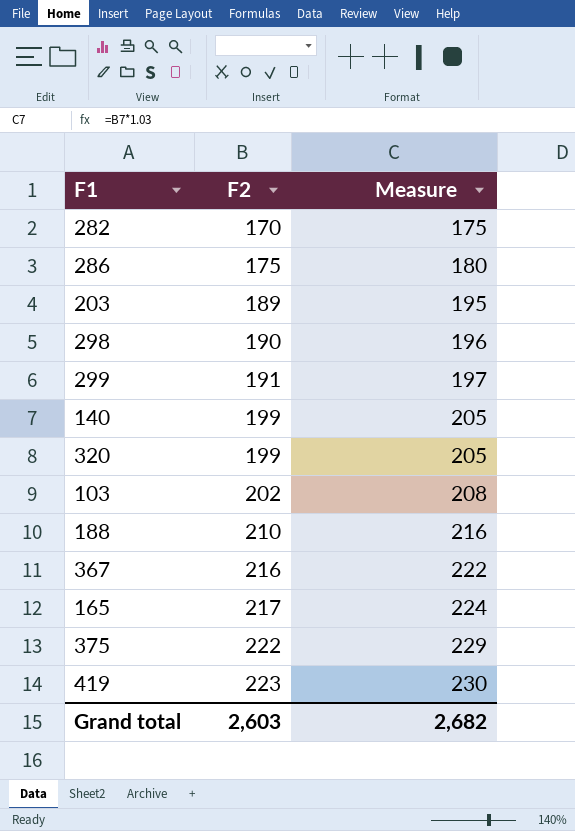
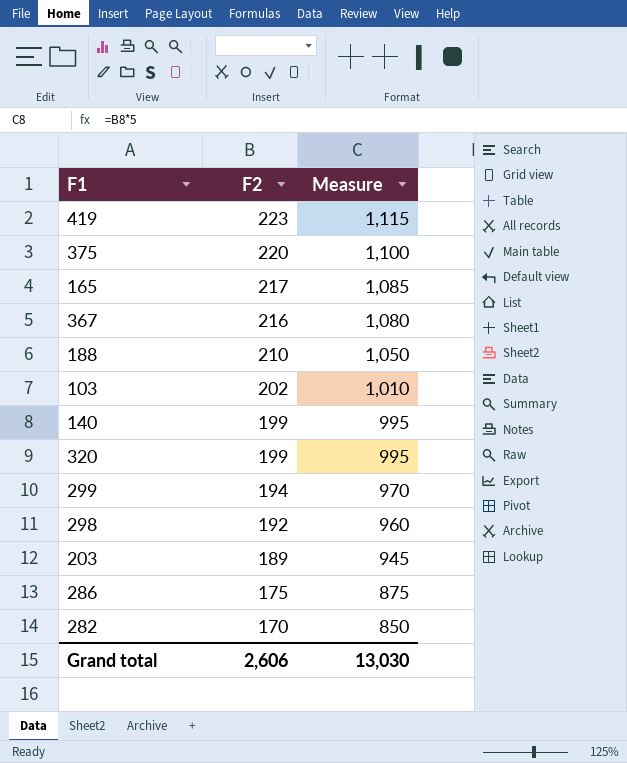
row order: F2 ascending -> F2 descending
column Measure | formula: [F2] * 1.03 -> [F2] * 5
375 | F2: 222 -> 220
299 | F2: 191 -> 194
298 | F2: 190 -> 192
Grand total | F2: 2,603 -> 2,606
Grand total | Measure: 2,682 -> 13,030

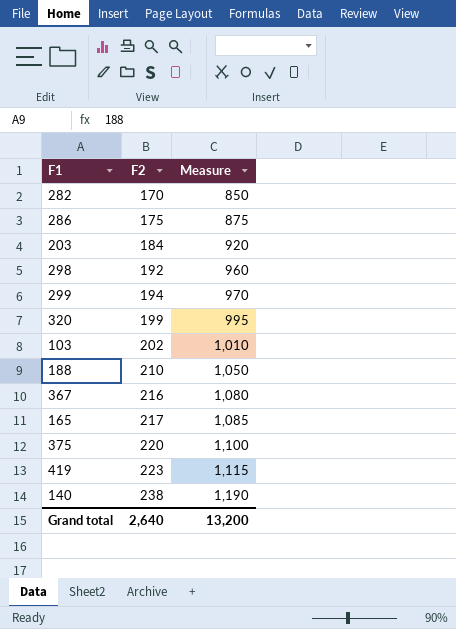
row order: F2 descending -> F2 ascending
203 | F2: 189 -> 184
203 | Measure: 945 -> 920
140 | F2: 199 -> 238
140 | Measure: 995 -> 1,190
Grand total | F2: 2,606 -> 2,640
Grand total | Measure: 13,030 -> 13,200

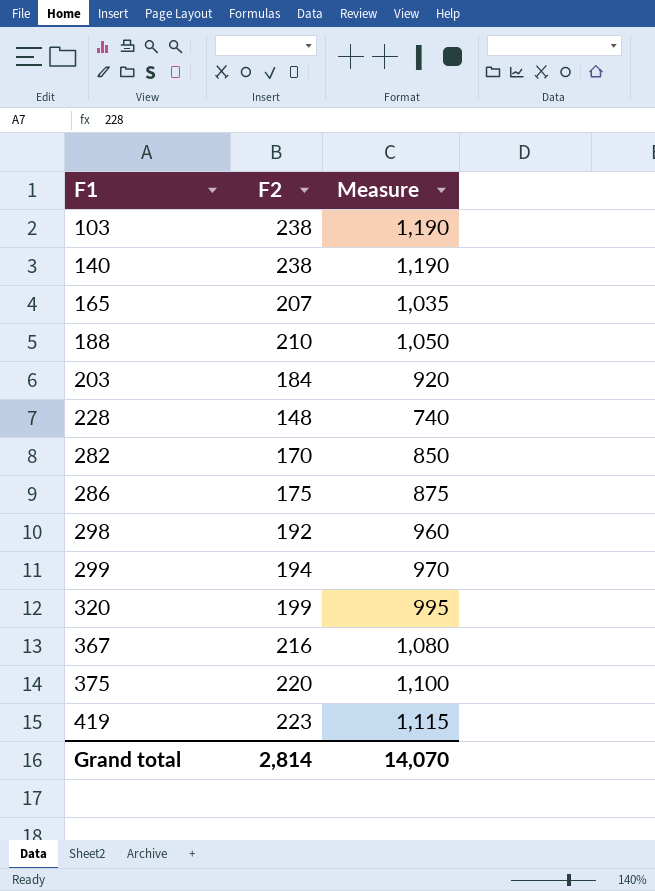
row order: F2 ascending -> F1 ascending
103 | F2: 202 -> 238
103 | Measure: 1,010 -> 1,190
165 | F2: 217 -> 207
165 | Measure: 1,085 -> 1,035
row 228: none -> 148 | 740
Grand total | F2: 2,640 -> 2,814
Grand total | Measure: 13,200 -> 14,070

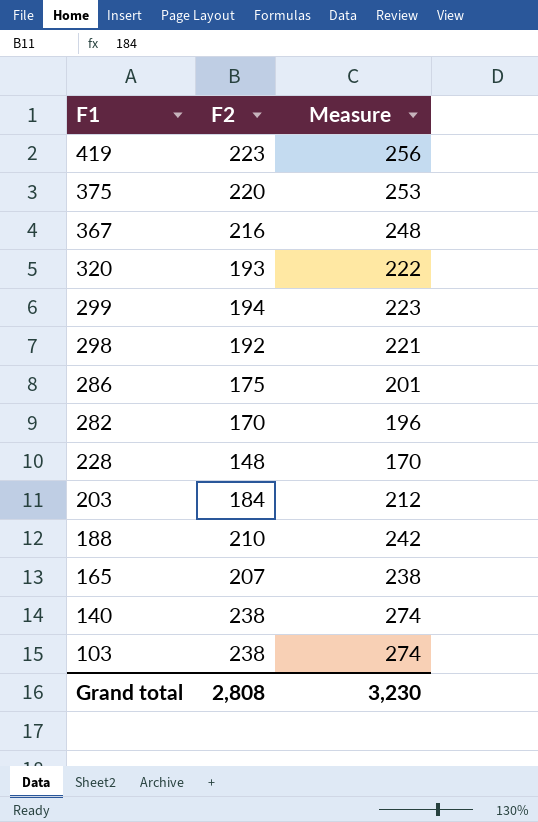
row order: F1 ascending -> F1 descending
column Measure | formula: [F2] * 5 -> [F2] * 1.15
320 | F2: 199 -> 193
Grand total | F2: 2,814 -> 2,808
Grand total | Measure: 14,070 -> 3,230

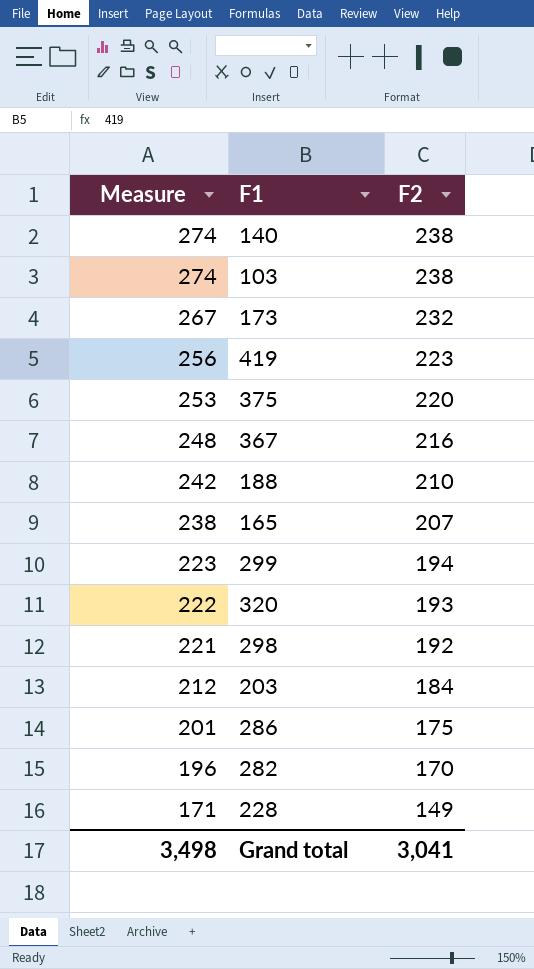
row order: F1 descending -> Measure descending
column Measure | position: 3 -> 1
row 173: none -> 267 | 232
228 | Measure: 170 -> 171
228 | F2: 148 -> 149
Grand total | Measure: 3,230 -> 3,498
Grand total | F2: 2,808 -> 3,041

